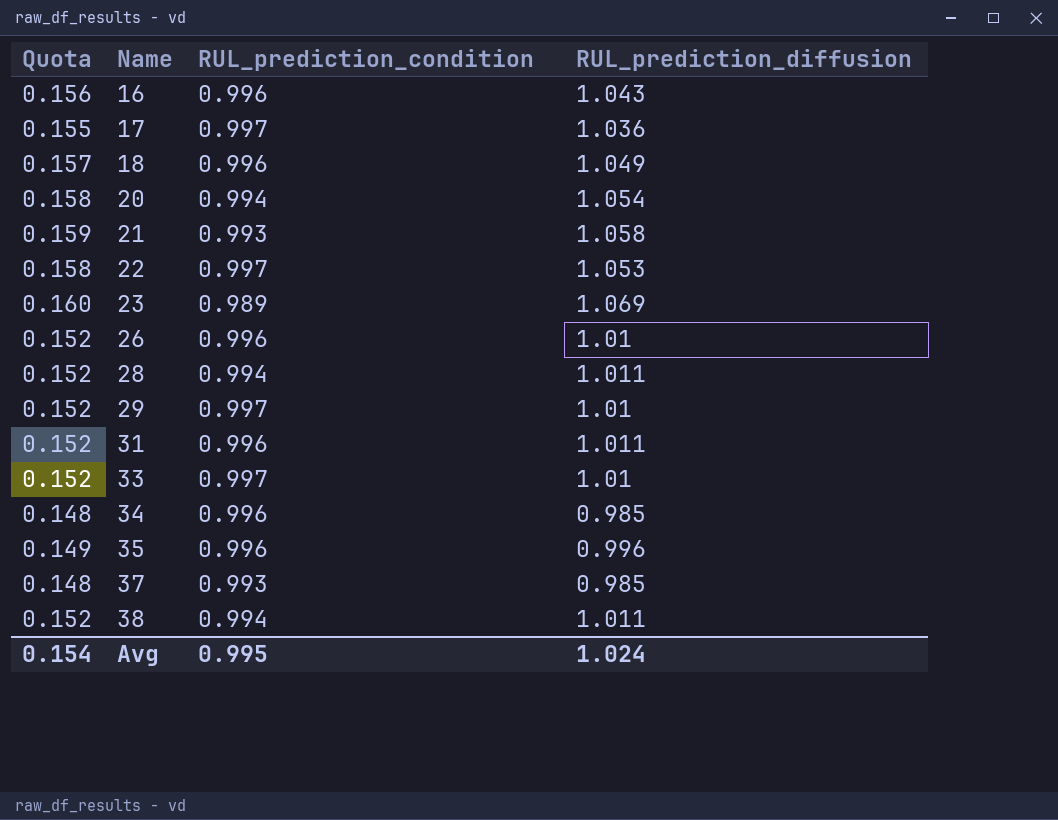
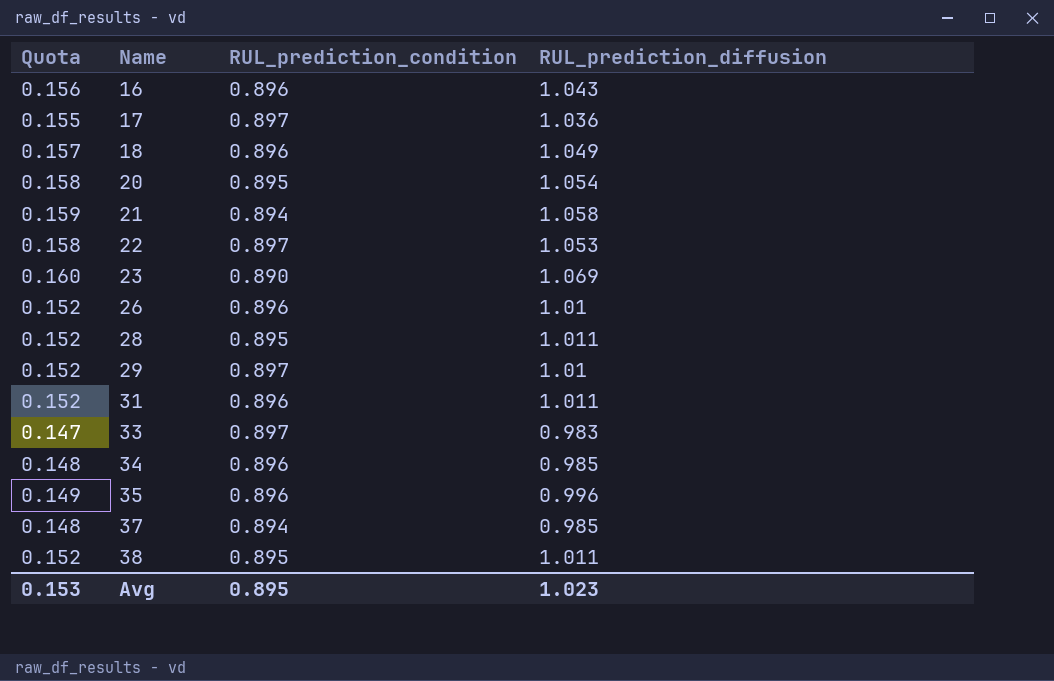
16 | RUL_prediction_condition: 0.996 -> 0.896
17 | RUL_prediction_condition: 0.997 -> 0.897
18 | RUL_prediction_condition: 0.996 -> 0.896
20 | RUL_prediction_condition: 0.994 -> 0.895
21 | RUL_prediction_condition: 0.993 -> 0.894
22 | RUL_prediction_condition: 0.997 -> 0.897
23 | RUL_prediction_condition: 0.989 -> 0.890
26 | RUL_prediction_condition: 0.996 -> 0.896
28 | RUL_prediction_condition: 0.994 -> 0.895
29 | RUL_prediction_condition: 0.997 -> 0.897
31 | RUL_prediction_condition: 0.996 -> 0.896
33 | Quota: 0.152 -> 0.147
33 | RUL_prediction_condition: 0.997 -> 0.897
33 | RUL_prediction_diffusion: 1.01 -> 0.983
34 | RUL_prediction_condition: 0.996 -> 0.896
35 | RUL_prediction_condition: 0.996 -> 0.896
37 | RUL_prediction_condition: 0.993 -> 0.894
38 | RUL_prediction_condition: 0.994 -> 0.895
Avg | Quota: 0.154 -> 0.153
Avg | RUL_prediction_condition: 0.995 -> 0.895
Avg | RUL_prediction_diffusion: 1.024 -> 1.023

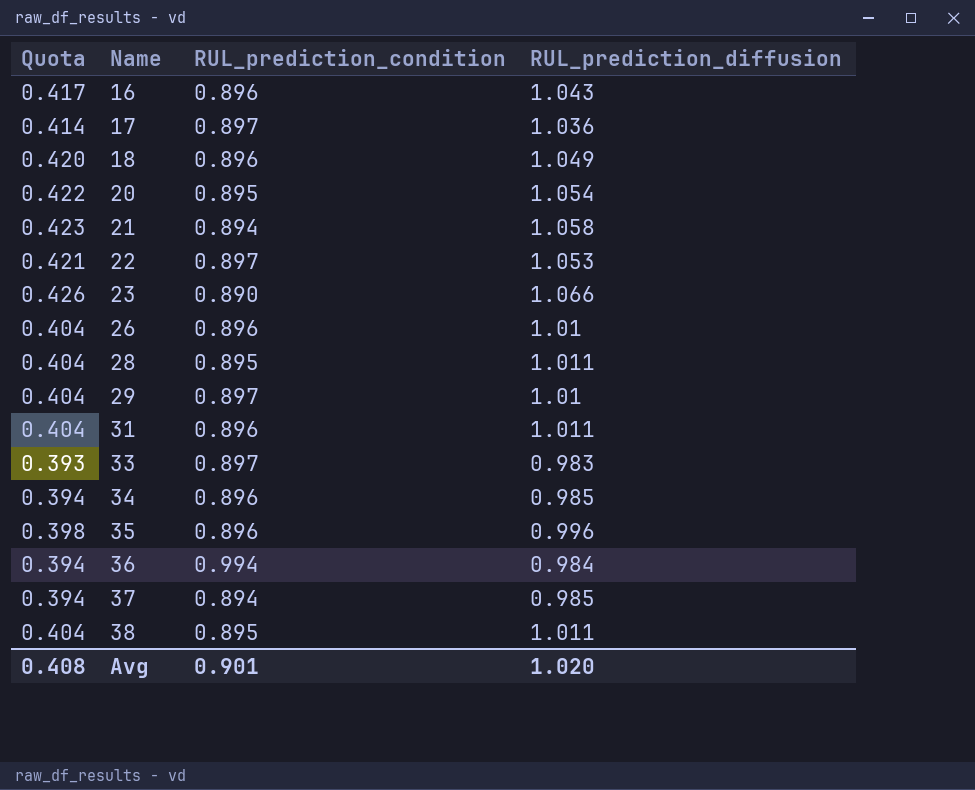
column Quota | formula: [RUL_prediction_diffusion] * 0.15 -> [RUL_prediction_diffusion] * 0.4
23 | RUL_prediction_diffusion: 1.069 -> 1.066
row 36: none -> 0.394 | 0.994 | 0.984
Avg | Quota: 0.153 -> 0.408
Avg | RUL_prediction_condition: 0.895 -> 0.901
Avg | RUL_prediction_diffusion: 1.023 -> 1.020

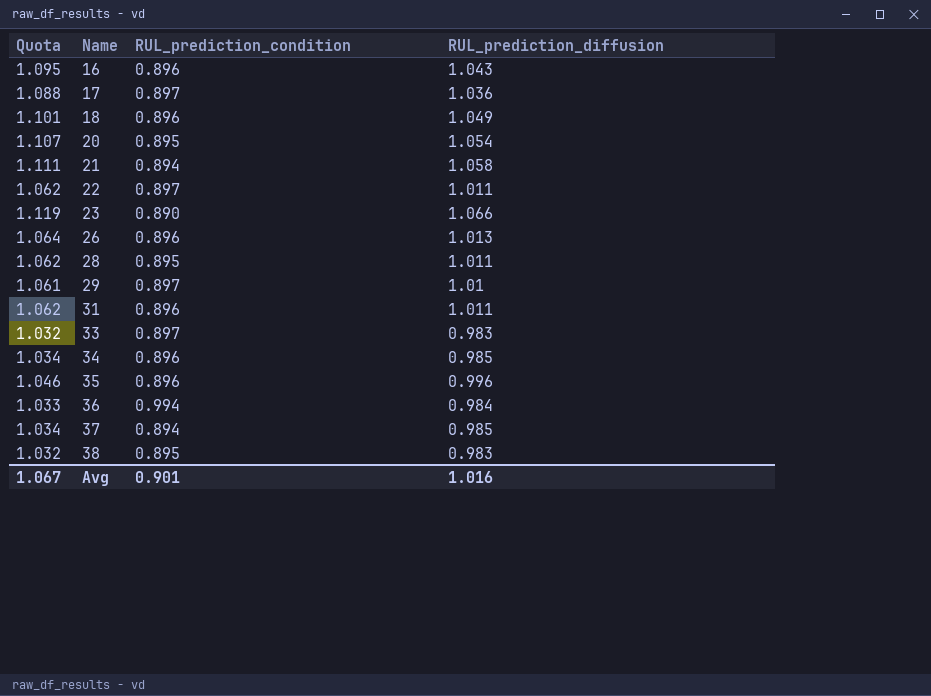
column Quota | formula: [RUL_prediction_diffusion] * 0.4 -> [RUL_prediction_diffusion] * 1.05
22 | RUL_prediction_diffusion: 1.053 -> 1.011
26 | RUL_prediction_diffusion: 1.01 -> 1.013
38 | RUL_prediction_diffusion: 1.011 -> 0.983
Avg | Quota: 0.408 -> 1.067
Avg | RUL_prediction_diffusion: 1.020 -> 1.016

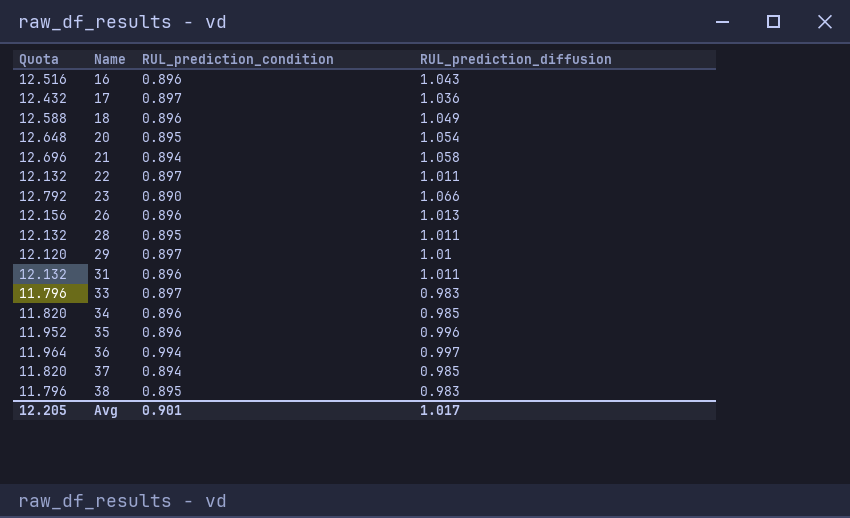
column Quota | formula: [RUL_prediction_diffusion] * 1.05 -> [RUL_prediction_diffusion] * 12
36 | RUL_prediction_diffusion: 0.984 -> 0.997
Avg | Quota: 1.067 -> 12.205
Avg | RUL_prediction_diffusion: 1.016 -> 1.017

